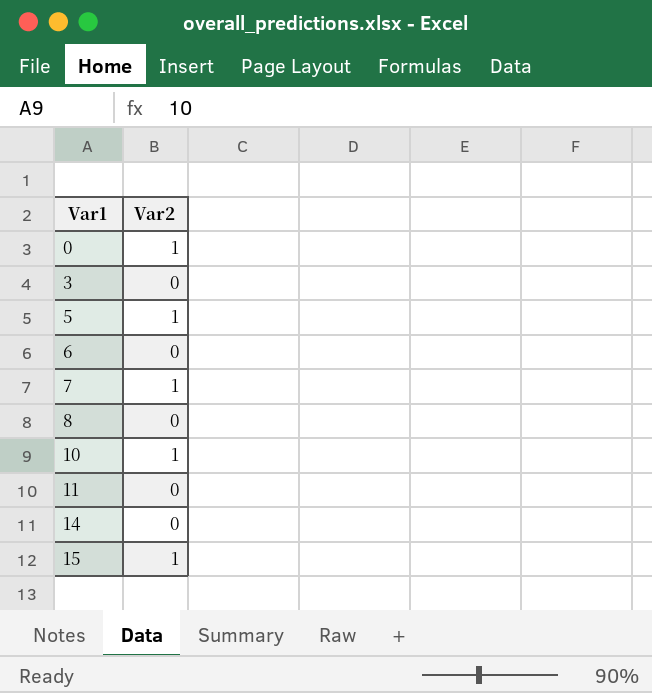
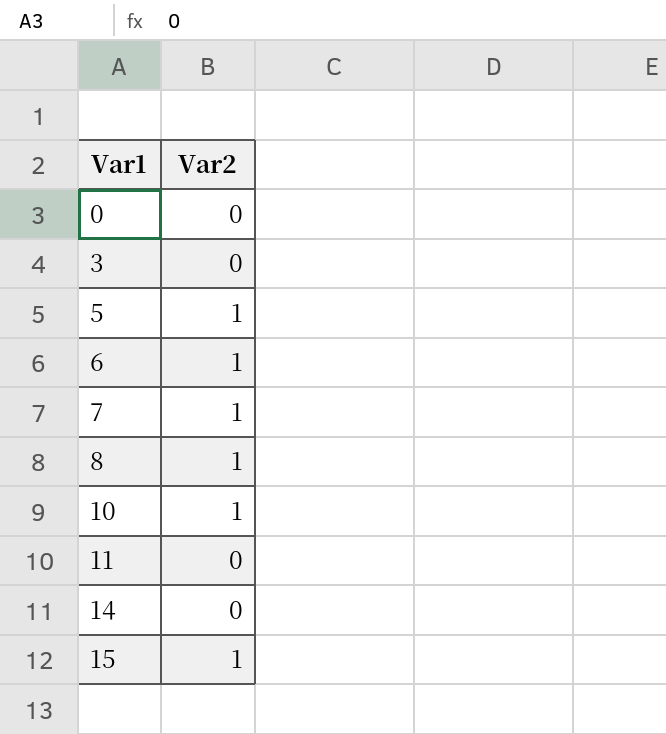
0 | Var2: 1 -> 0
6 | Var2: 0 -> 1
8 | Var2: 0 -> 1

